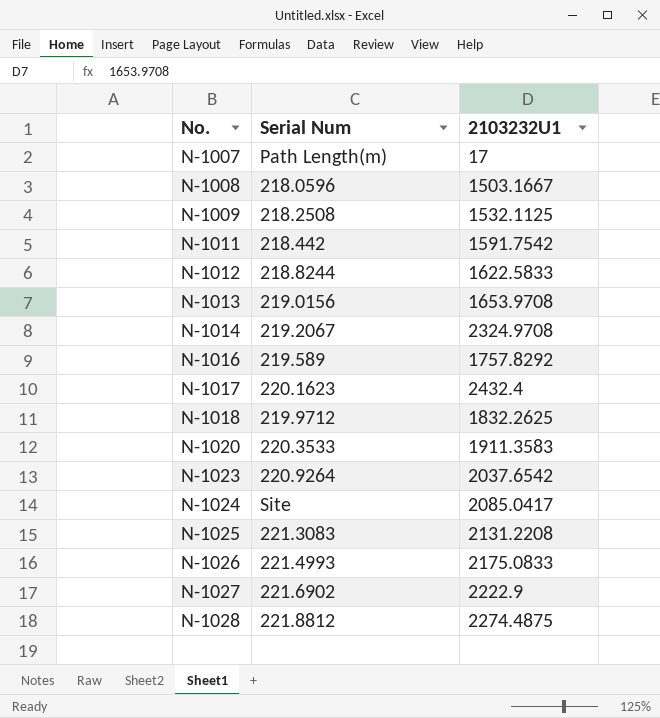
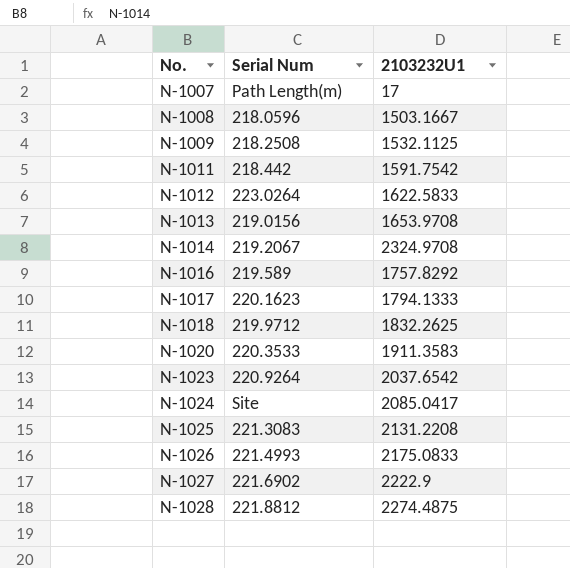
N-1012 | Serial Num: 218.8244 -> 223.0264
N-1017 | 2103232U1: 2432.4 -> 1794.1333

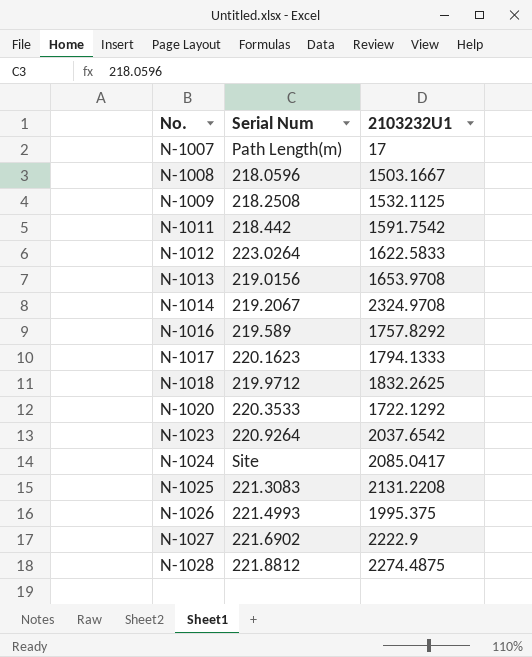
N-1020 | 2103232U1: 1911.3583 -> 1722.1292
N-1026 | 2103232U1: 2175.0833 -> 1995.375

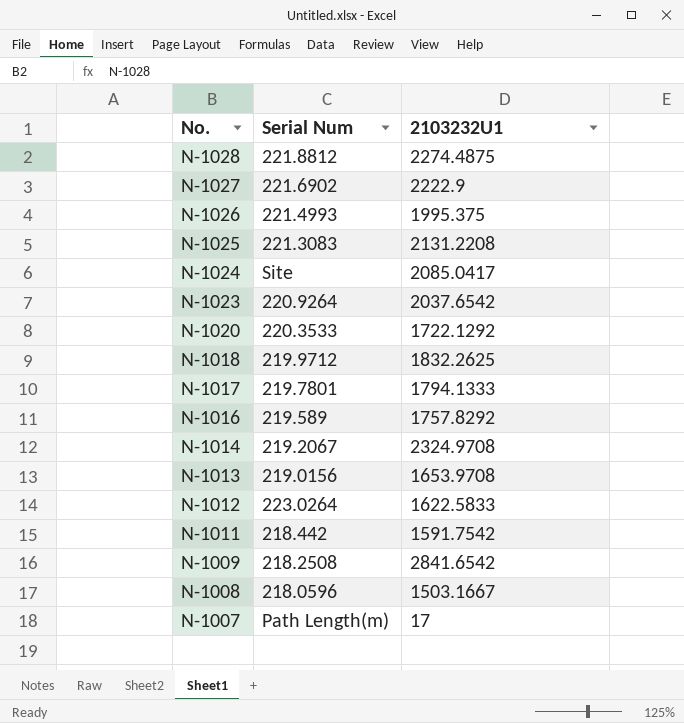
row order: No. ascending -> No. descending
N-1017 | Serial Num: 220.1623 -> 219.7801
N-1009 | 2103232U1: 1532.1125 -> 2841.6542

